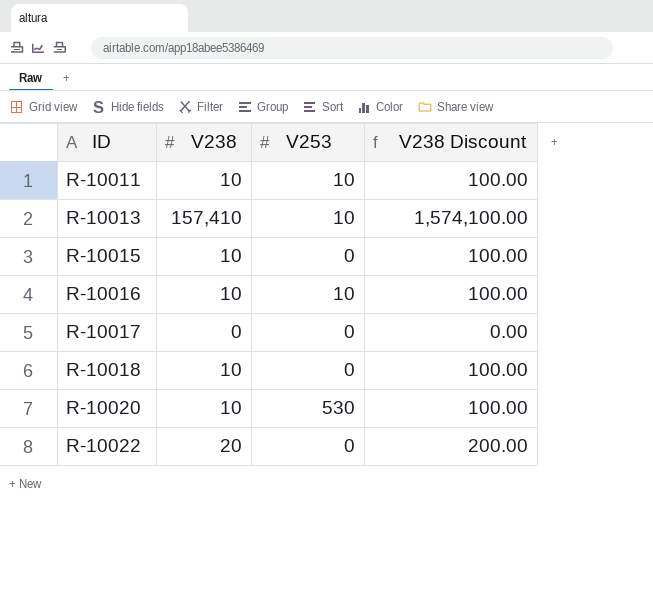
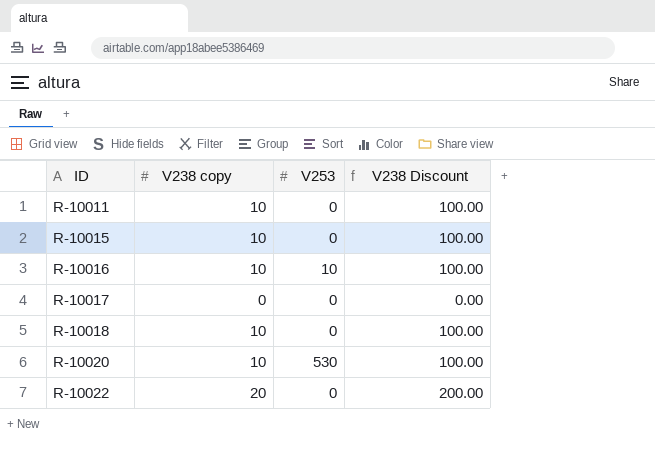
column name: V238 -> V238 copy
row R-10013: 157,410 | 10 | 1,574,100.00 -> none
R-10011 | V253: 10 -> 0

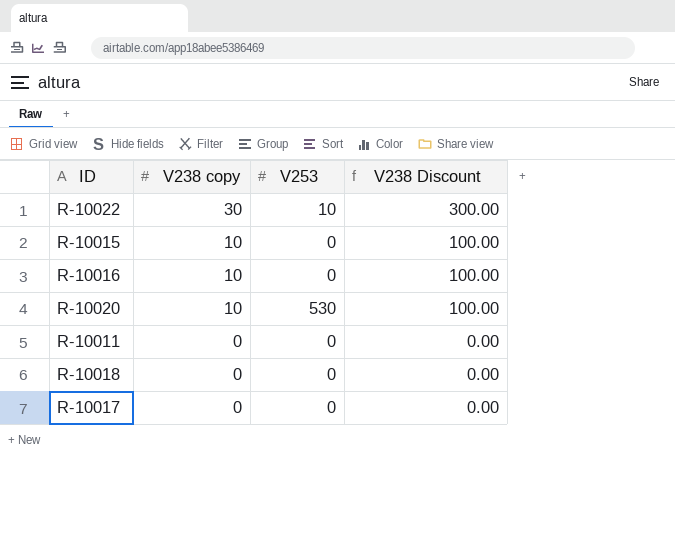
row order: ID ascending -> V238 copy descending
R-10022 | V238 copy: 20 -> 30
R-10022 | V253: 0 -> 10
R-10022 | V238 Discount: 200.00 -> 300.00
R-10016 | V253: 10 -> 0
R-10011 | V238 copy: 10 -> 0
R-10011 | V238 Discount: 100.00 -> 0.00
R-10018 | V238 copy: 10 -> 0
R-10018 | V238 Discount: 100.00 -> 0.00

